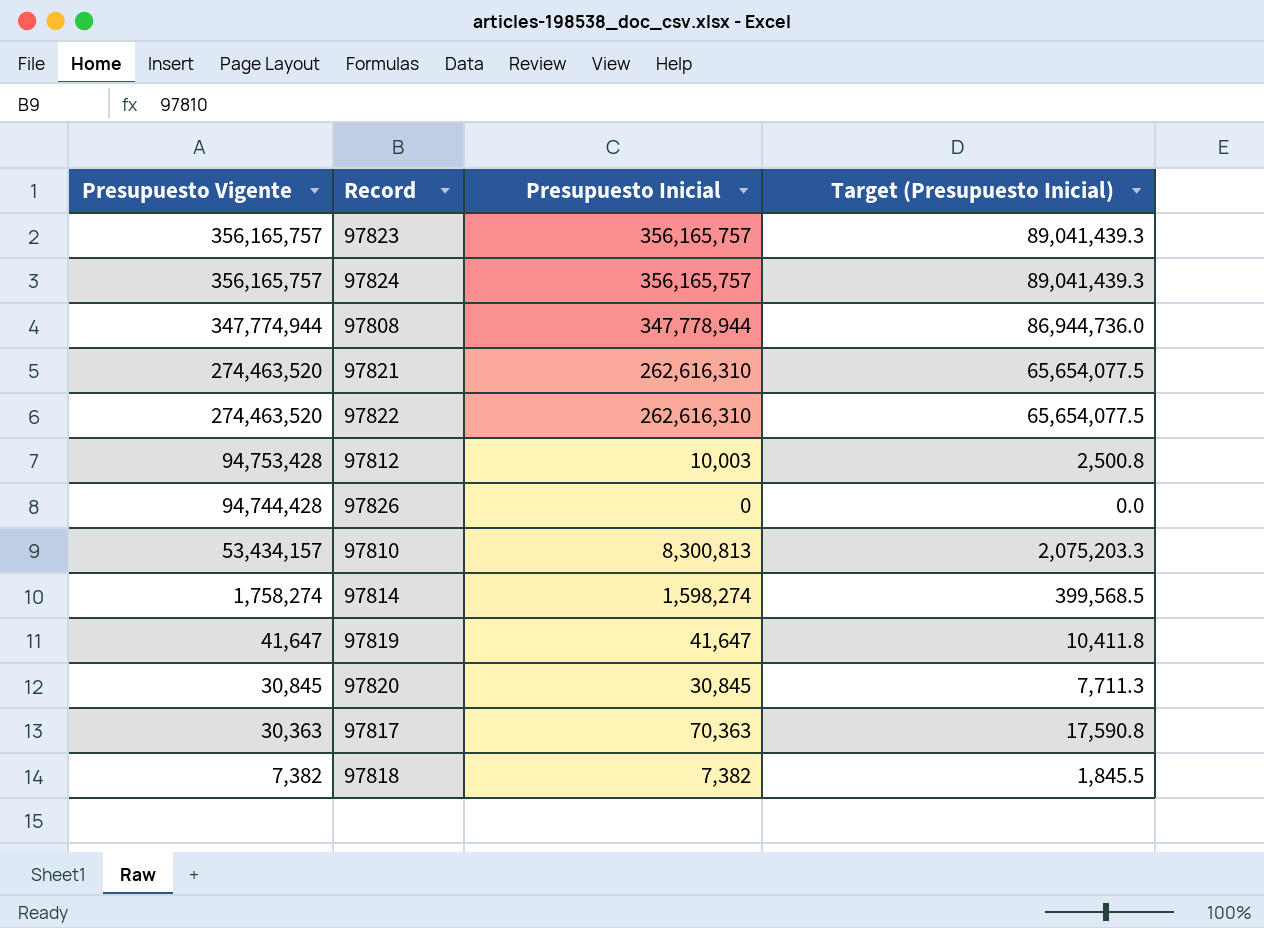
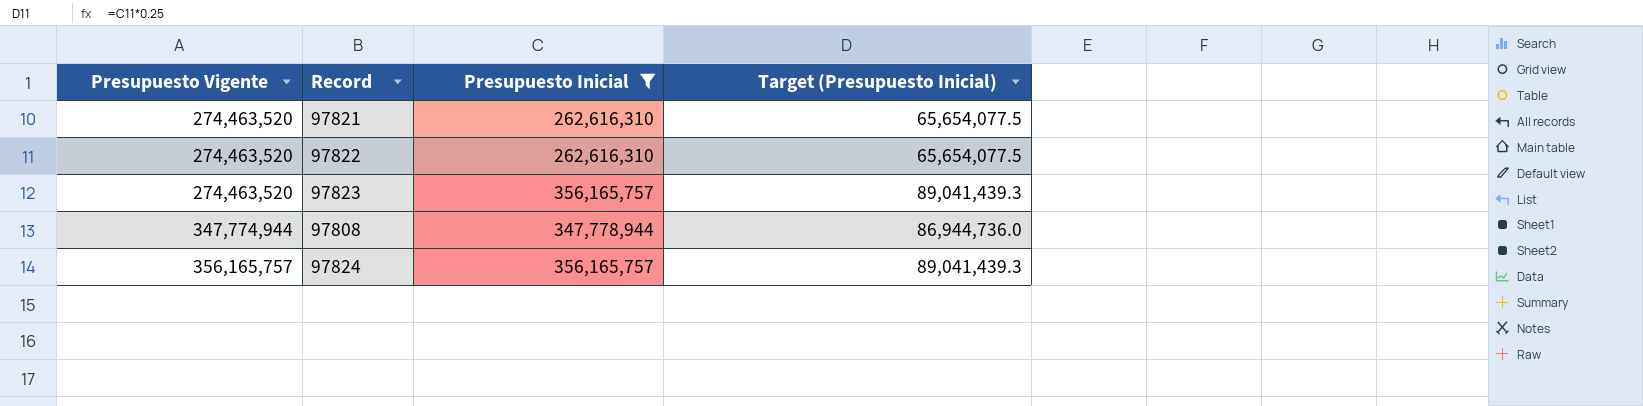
filter: none -> Presupuesto Inicial >= 262,616,310
row order: Presupuesto Vigente descending -> Presupuesto Vigente ascending
97823 | Presupuesto Vigente: 356,165,757 -> 274,463,520

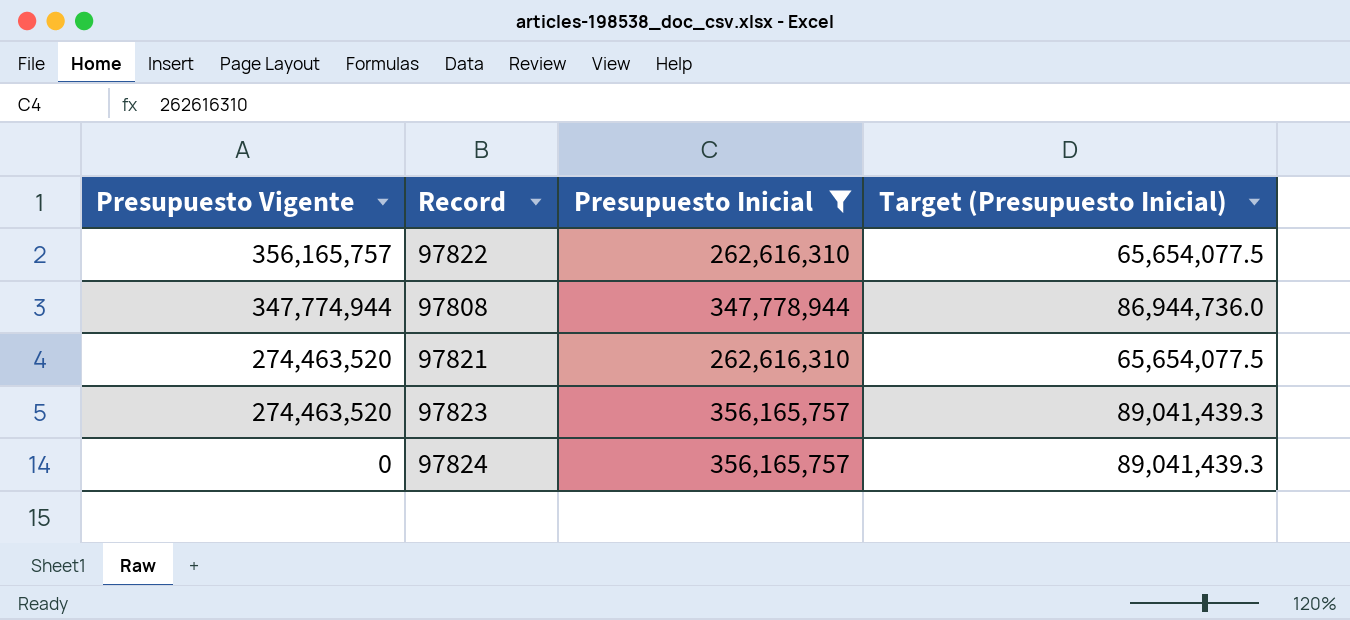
row order: Presupuesto Vigente ascending -> Presupuesto Vigente descending
97822 | Presupuesto Vigente: 274,463,520 -> 356,165,757
97824 | Presupuesto Vigente: 356,165,757 -> 0

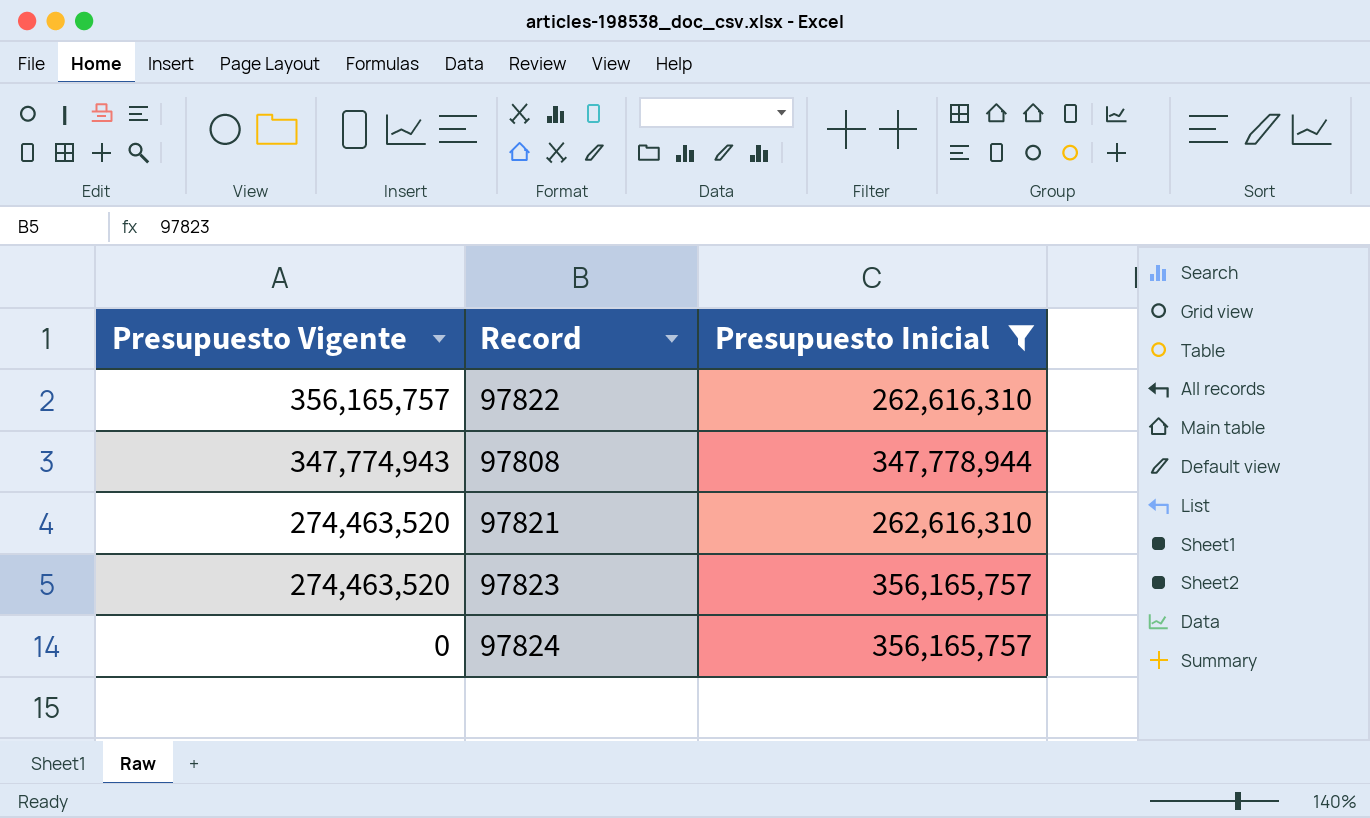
column Target (Presupuesto Inicial) | formula: [Presupuesto Inicial] * 0.25 -> none
97808 | Presupuesto Vigente: 347,774,944 -> 347,774,943

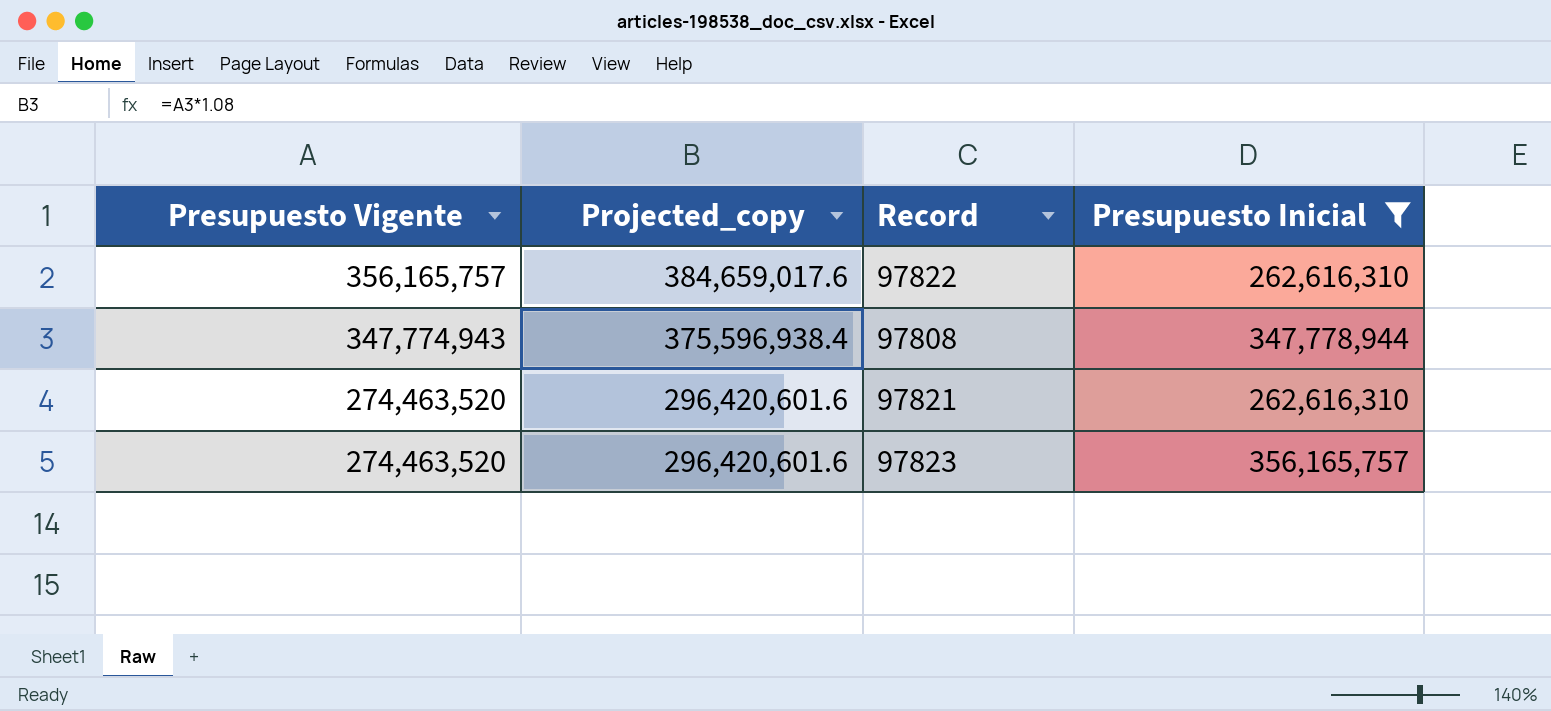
column Projected_copy | formula: none -> [Presupuesto Vigente] * 1.08
row 97824: 0 | 356,165,757 -> none

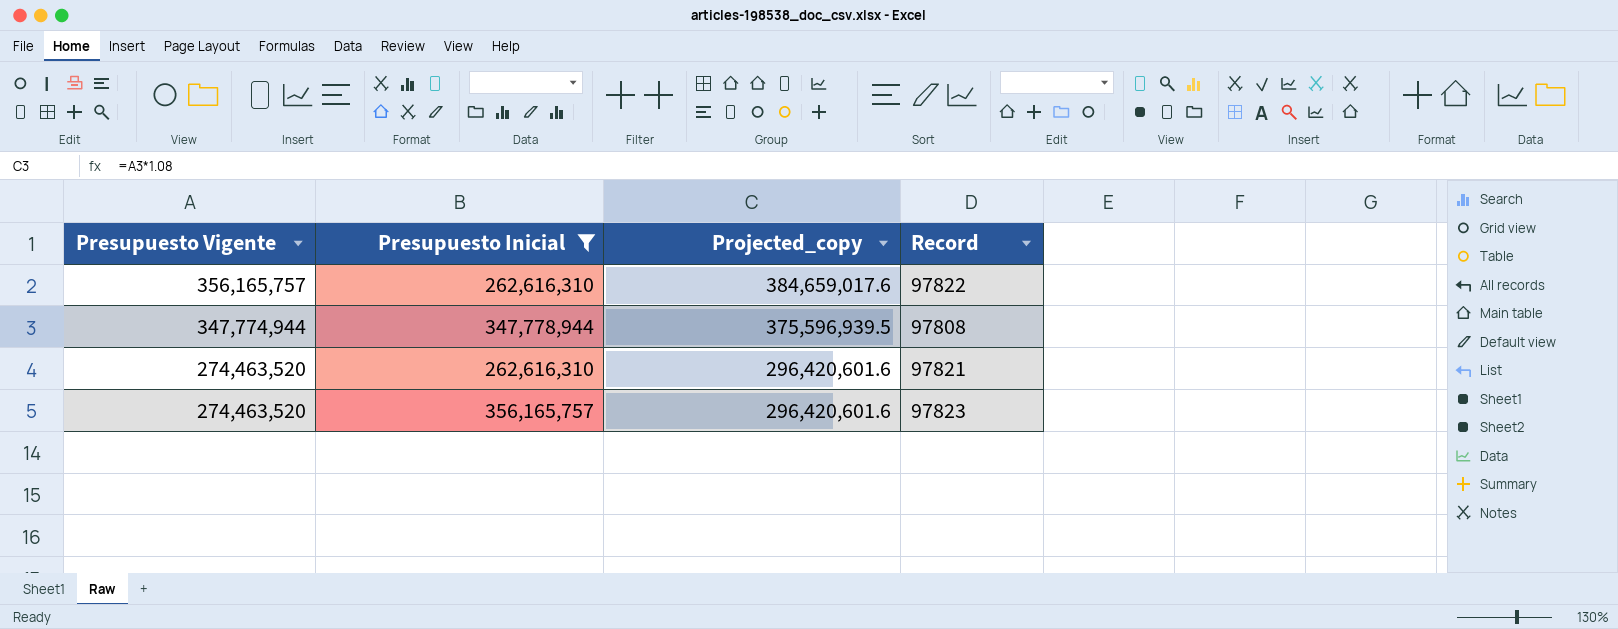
column Presupuesto Inicial | position: 4 -> 2
97808 | Presupuesto Vigente: 347,774,943 -> 347,774,944
97808 | Projected_copy: 375,596,938.4 -> 375,596,939.5

